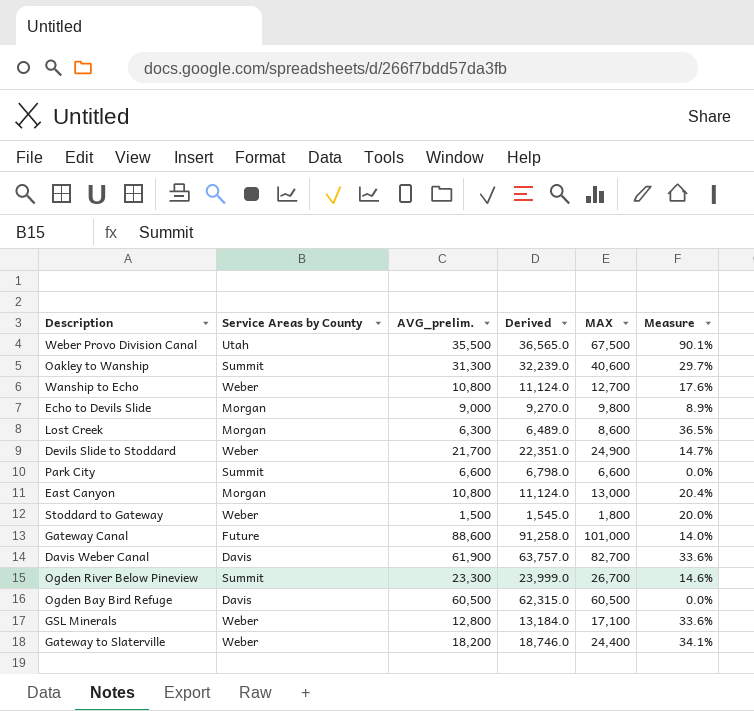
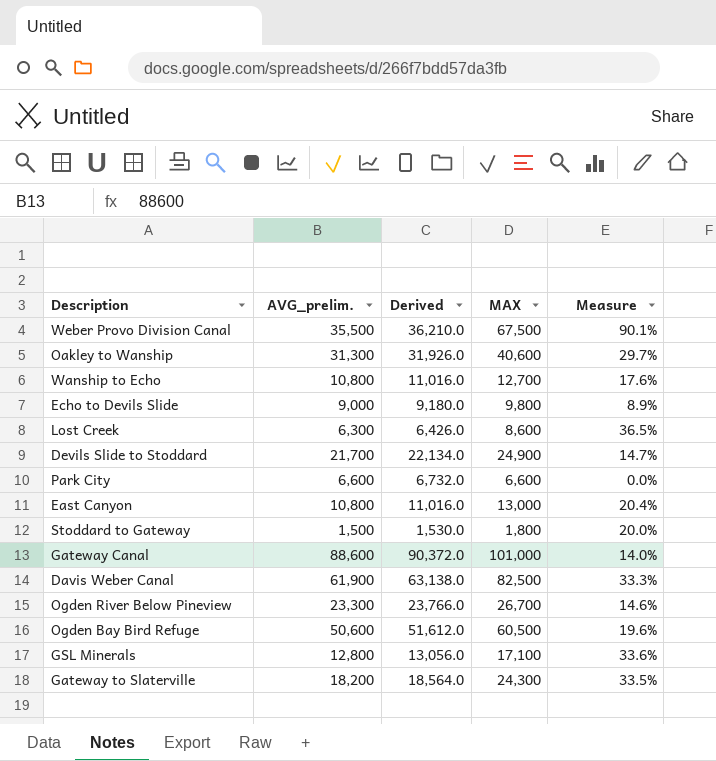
column Service Areas by County | position: 2 -> none
column Derived | formula: [AVG_prelim.] * 1.03 -> [AVG_prelim.] * 1.02
Davis Weber Canal | MAX: 82,700 -> 82,500
Davis Weber Canal | Measure: 33.6% -> 33.3%
Ogden Bay Bird Refuge | AVG_prelim.: 60,500 -> 50,600
Ogden Bay Bird Refuge | Measure: 0.0% -> 19.6%
Gateway to Slaterville | MAX: 24,400 -> 24,300
Gateway to Slaterville | Measure: 34.1% -> 33.5%

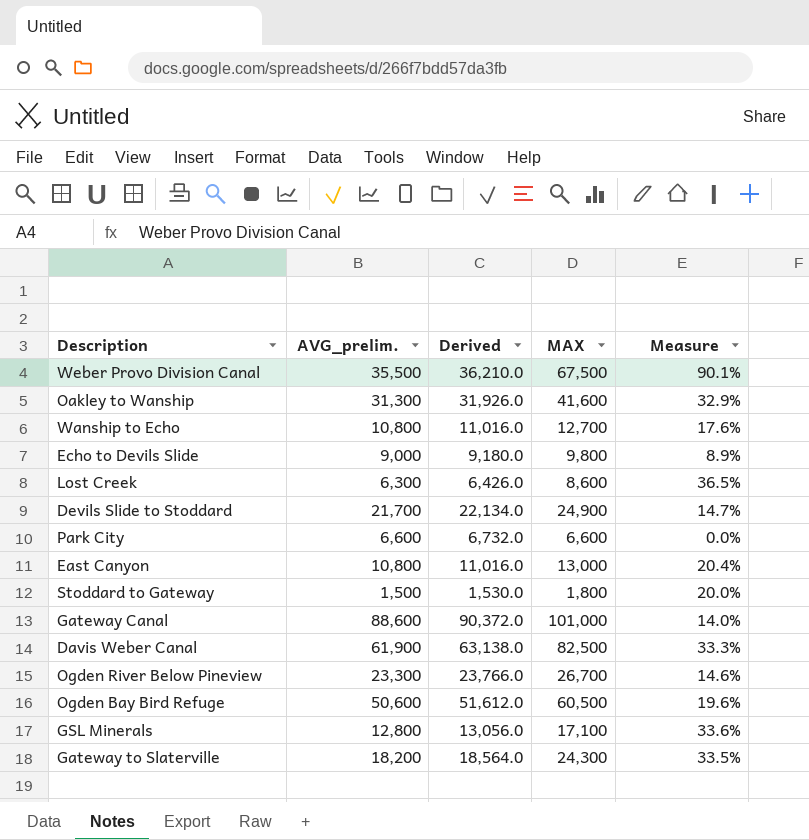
Oakley to Wanship | MAX: 40,600 -> 41,600
Oakley to Wanship | Measure: 29.7% -> 32.9%

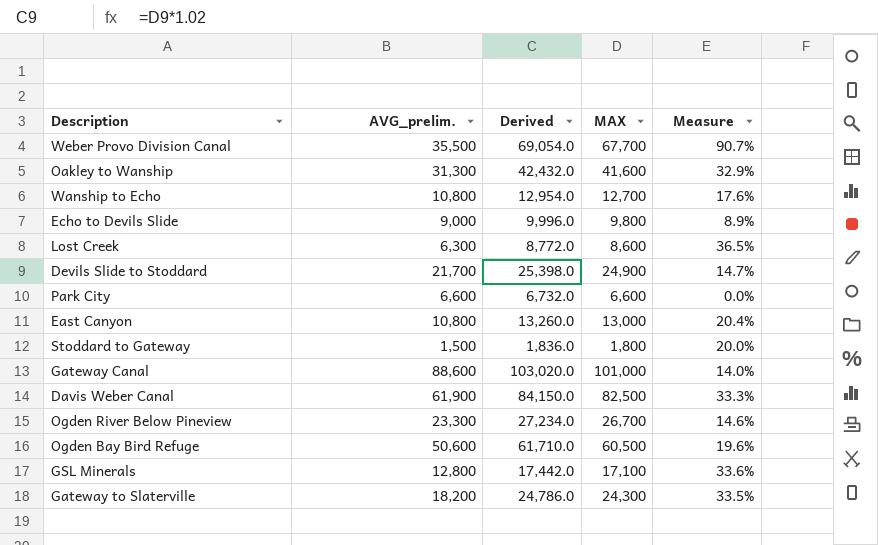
column Derived | formula: [AVG_prelim.] * 1.02 -> [MAX] * 1.02
Weber Provo Division Canal | MAX: 67,500 -> 67,700
Weber Provo Division Canal | Measure: 90.1% -> 90.7%

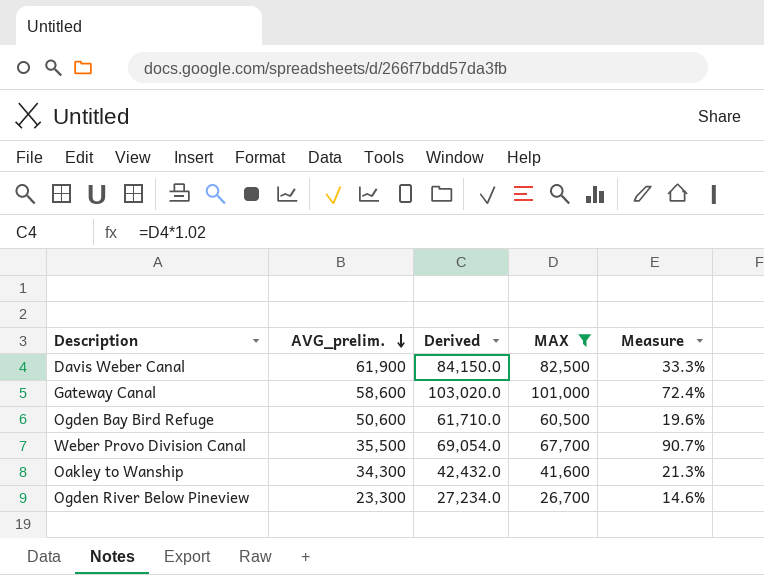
filter: none -> MAX >= 26,700
row order: none -> AVG_prelim. descending
Gateway Canal | AVG_prelim.: 88,600 -> 58,600
Gateway Canal | Measure: 14.0% -> 72.4%
Oakley to Wanship | AVG_prelim.: 31,300 -> 34,300
Oakley to Wanship | Measure: 32.9% -> 21.3%

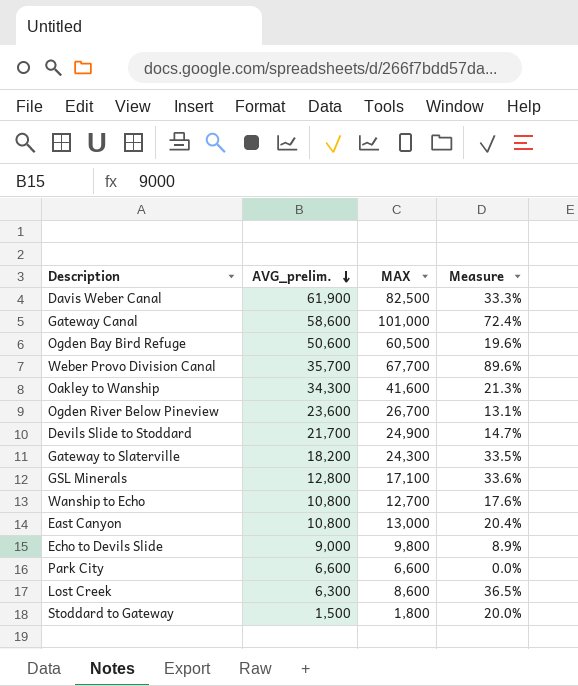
filter: MAX >= 26,700 -> none
column Derived | formula: [MAX] * 1.02 -> none
Weber Provo Division Canal | AVG_prelim.: 35,500 -> 35,700
Weber Provo Division Canal | Measure: 90.7% -> 89.6%
Ogden River Below Pineview | AVG_prelim.: 23,300 -> 23,600
Ogden River Below Pineview | Measure: 14.6% -> 13.1%

